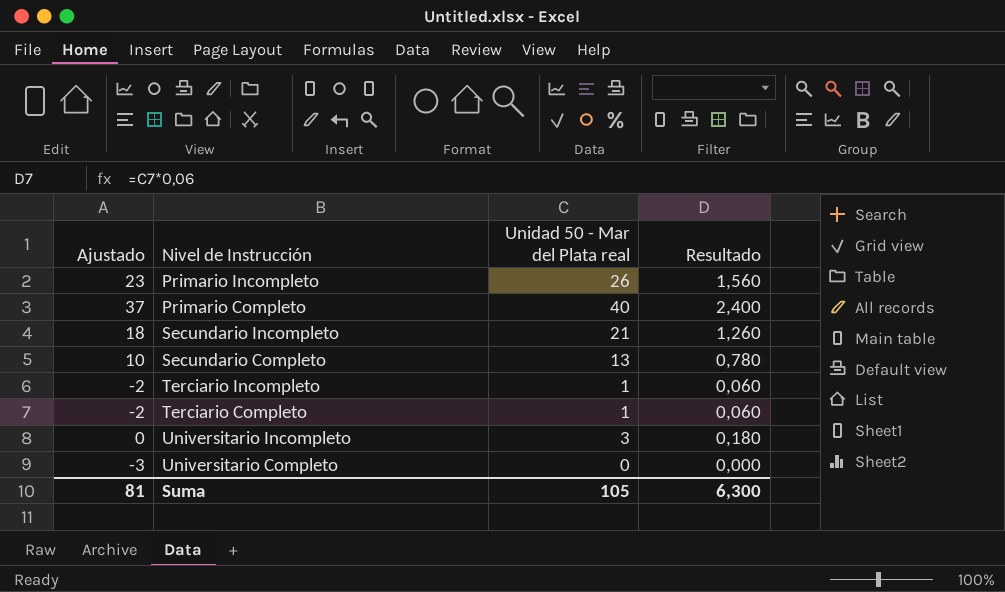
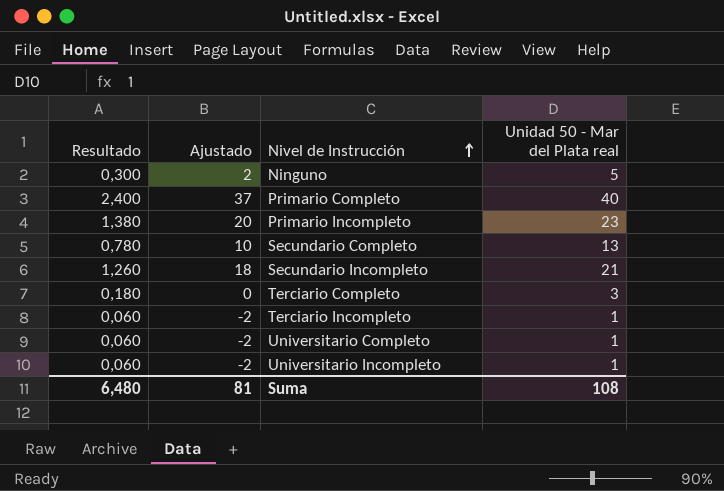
row order: none -> Nivel de Instrucción ascending
column Resultado | position: 4 -> 1
row Ninguno: none -> 0,300 | 2 | 5
Primario Incompleto | Resultado: 1,560 -> 1,380
Primario Incompleto | Ajustado: 23 -> 20
Primario Incompleto | Unidad 50 - Mar del Plata real: 26 -> 23
Terciario Completo | Resultado: 0,060 -> 0,180
Terciario Completo | Ajustado: -2 -> 0
Terciario Completo | Unidad 50 - Mar del Plata real: 1 -> 3
Universitario Completo | Resultado: 0,000 -> 0,060
Universitario Completo | Ajustado: -3 -> -2
Universitario Completo | Unidad 50 - Mar del Plata real: 0 -> 1
Universitario Incompleto | Resultado: 0,180 -> 0,060
Universitario Incompleto | Ajustado: 0 -> -2
Universitario Incompleto | Unidad 50 - Mar del Plata real: 3 -> 1
Suma | Resultado: 6,300 -> 6,480
Suma | Unidad 50 - Mar del Plata real: 105 -> 108

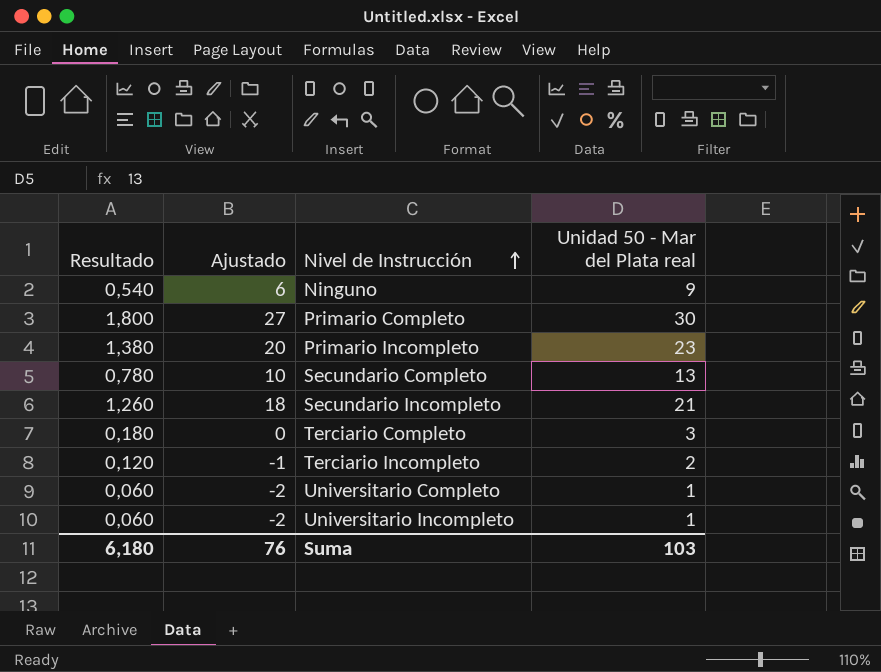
Ninguno | Resultado: 0,300 -> 0,540
Ninguno | Ajustado: 2 -> 6
Ninguno | Unidad 50 - Mar del Plata real: 5 -> 9
Primario Completo | Resultado: 2,400 -> 1,800
Primario Completo | Ajustado: 37 -> 27
Primario Completo | Unidad 50 - Mar del Plata real: 40 -> 30
Terciario Incompleto | Resultado: 0,060 -> 0,120
Terciario Incompleto | Ajustado: -2 -> -1
Terciario Incompleto | Unidad 50 - Mar del Plata real: 1 -> 2
Suma | Resultado: 6,480 -> 6,180
Suma | Ajustado: 81 -> 76
Suma | Unidad 50 - Mar del Plata real: 108 -> 103

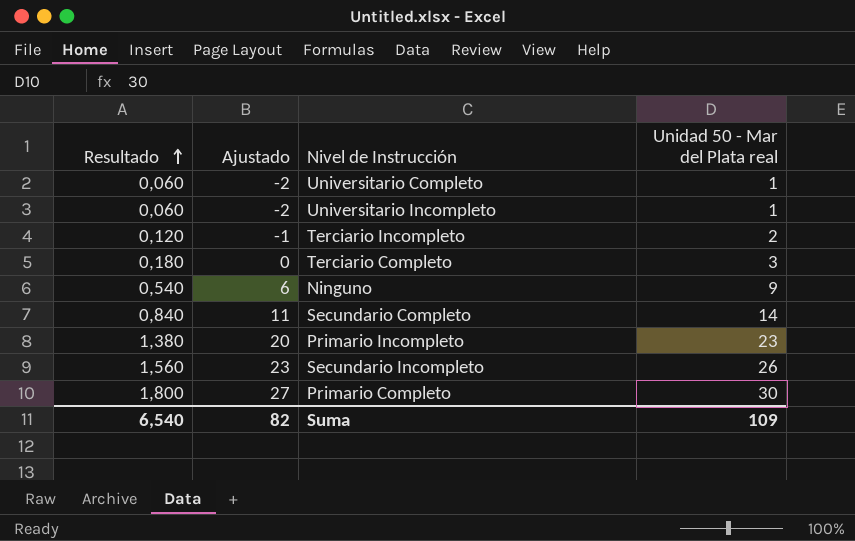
row order: Nivel de Instrucción ascending -> Resultado ascending
Secundario Completo | Resultado: 0,780 -> 0,840
Secundario Completo | Ajustado: 10 -> 11
Secundario Completo | Unidad 50 - Mar del Plata real: 13 -> 14
Secundario Incompleto | Resultado: 1,260 -> 1,560
Secundario Incompleto | Ajustado: 18 -> 23
Secundario Incompleto | Unidad 50 - Mar del Plata real: 21 -> 26
Suma | Resultado: 6,180 -> 6,540
Suma | Ajustado: 76 -> 82
Suma | Unidad 50 - Mar del Plata real: 103 -> 109

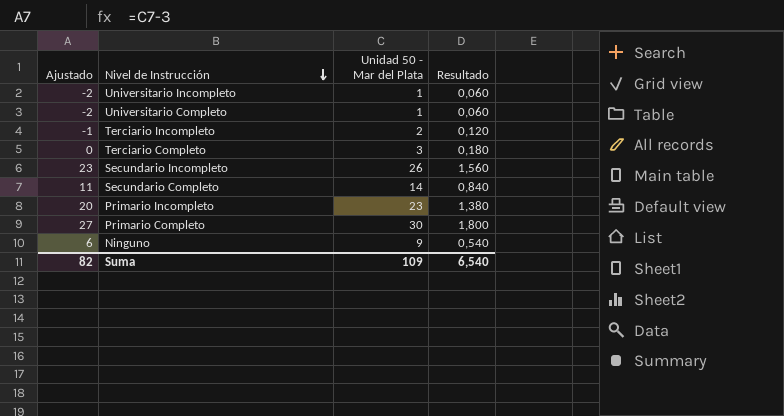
row order: Resultado ascending -> Nivel de Instrucción descending
column name: Unidad 50 - Mar del Plata real -> Unidad 50 - Mar del Plata
column Resultado | position: 1 -> 4

